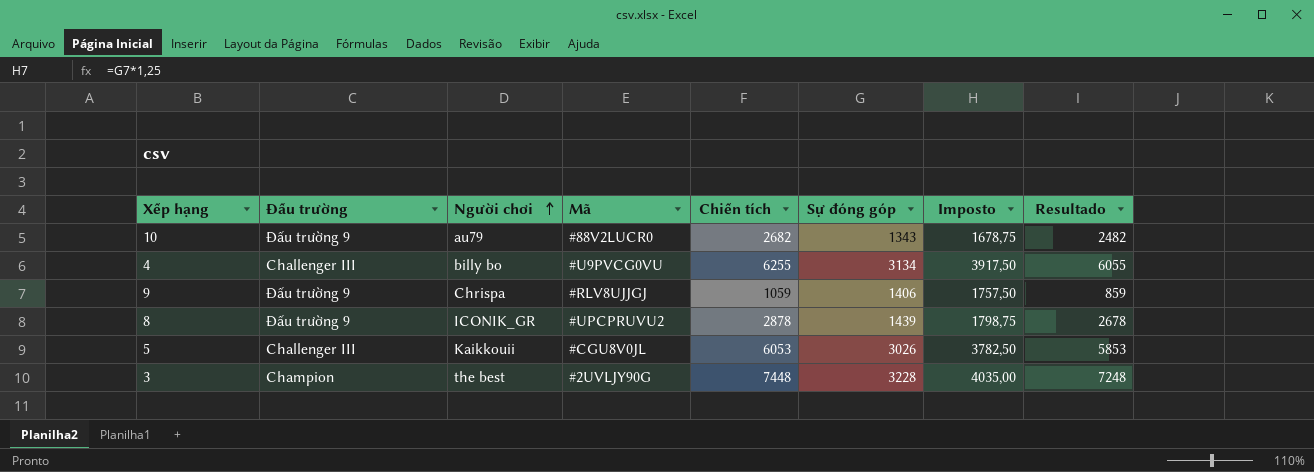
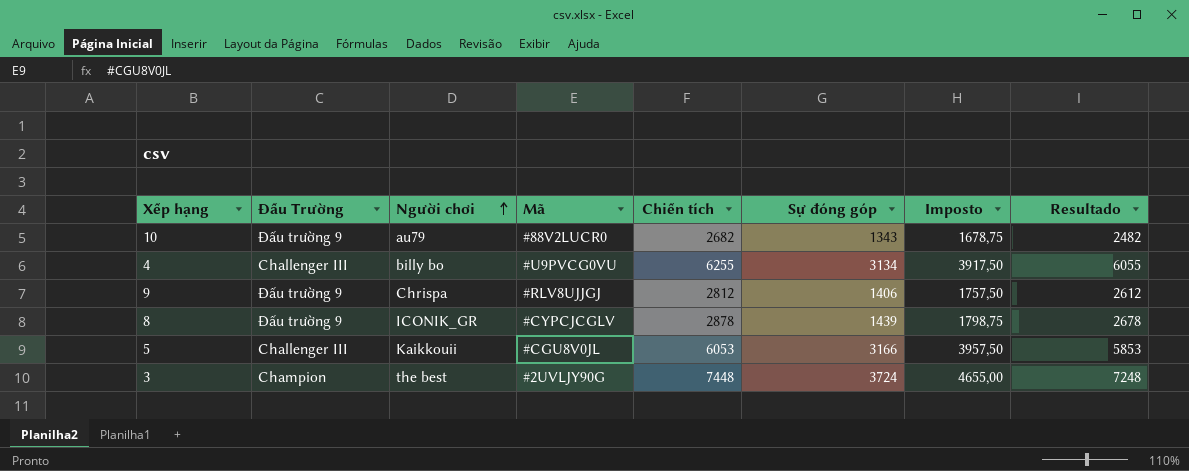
column name: Đấu trường -> Đấu Trường
9 | Chiến tích: 1059 -> 2812
9 | Resultado: 859 -> 2612
8 | Mã: #UPCPRUVU2 -> #CYPCJCGLV
5 | Sự đóng góp: 3026 -> 3166
5 | Imposto: 3782,50 -> 3957,50
3 | Sự đóng góp: 3228 -> 3724
3 | Imposto: 4035,00 -> 4655,00

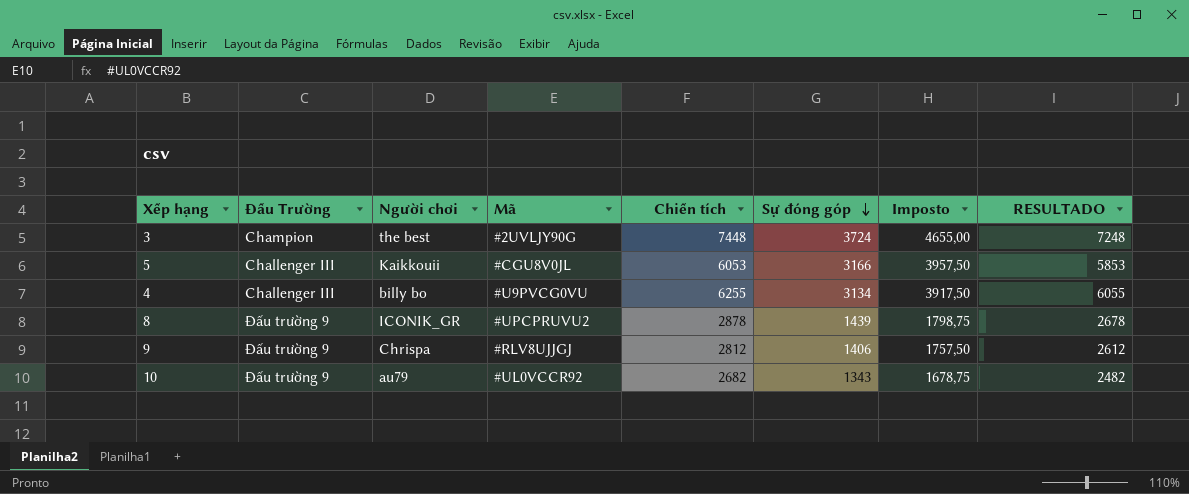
row order: Người chơi ascending -> Sự đóng góp descending
column name: Resultado -> RESULTADO
8 | Mã: #CYPCJCGLV -> #UPCPRUVU2
10 | Mã: #88V2LUCR0 -> #UL0VCCR92

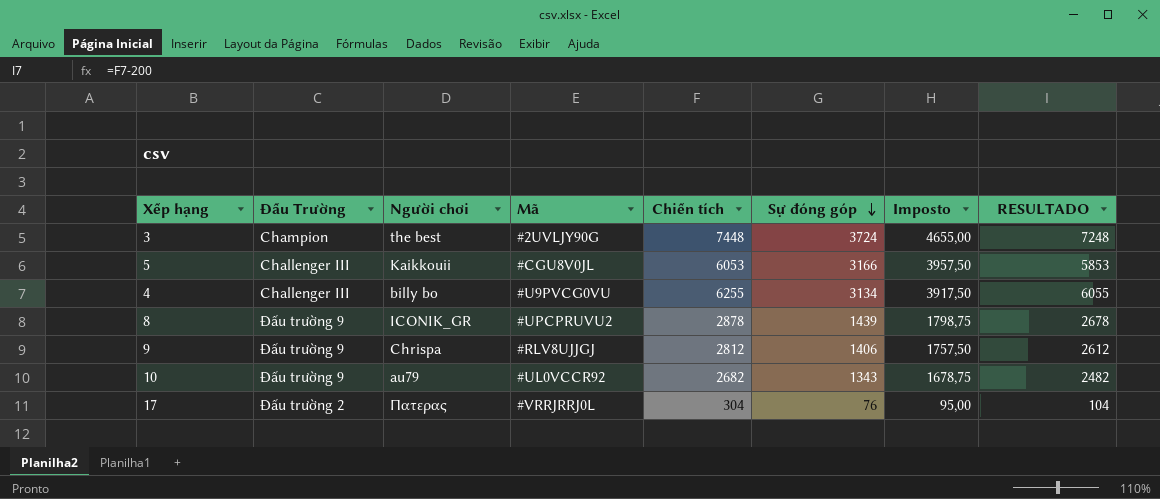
row 17: none -> Đấu trường 2 | Πατερας | #VRRJRRJ0L | 304 | 76 | 95,00 | 104

